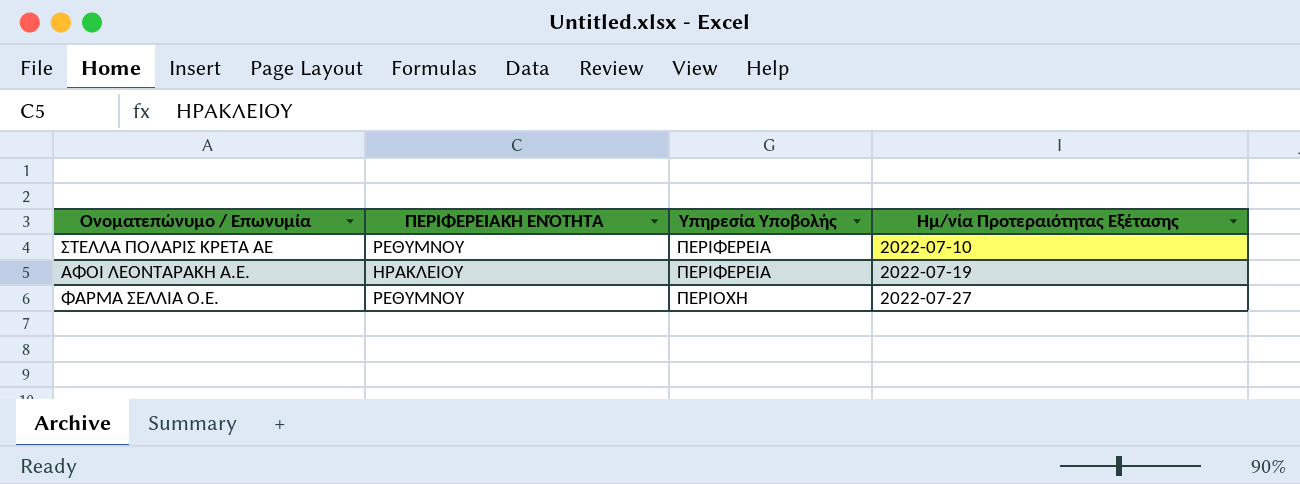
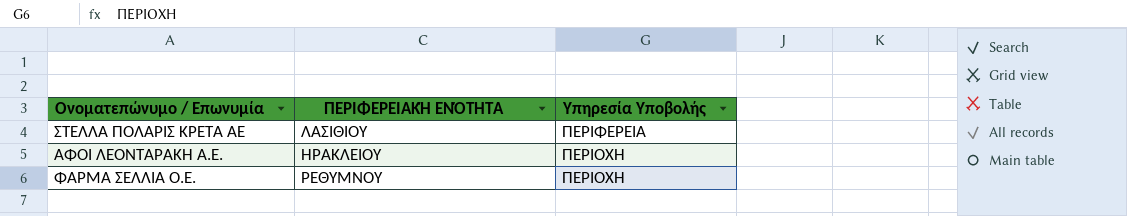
column Ημ/νία Προτεραιότητας Εξέτασης | position: 4 -> none
ΣΤΕΛΛΑ ΠΟΛΑΡΙΣ ΚΡΕΤΑ ΑΕ | ΠΕΡΙΦΕΡΕΙΑΚΉ ΕΝΌΤΗΤΑ: ΡΕΘΥΜΝΟΥ -> ΛΑΣΙΘΙΟΥ
ΑΦΟΙ ΛΕΟΝΤΑΡΑΚΗ Α.Ε. | Υπηρεσία Υποβολής: ΠΕΡΙΦΕΡΕΙΑ -> ΠΕΡΙΟΧΗ

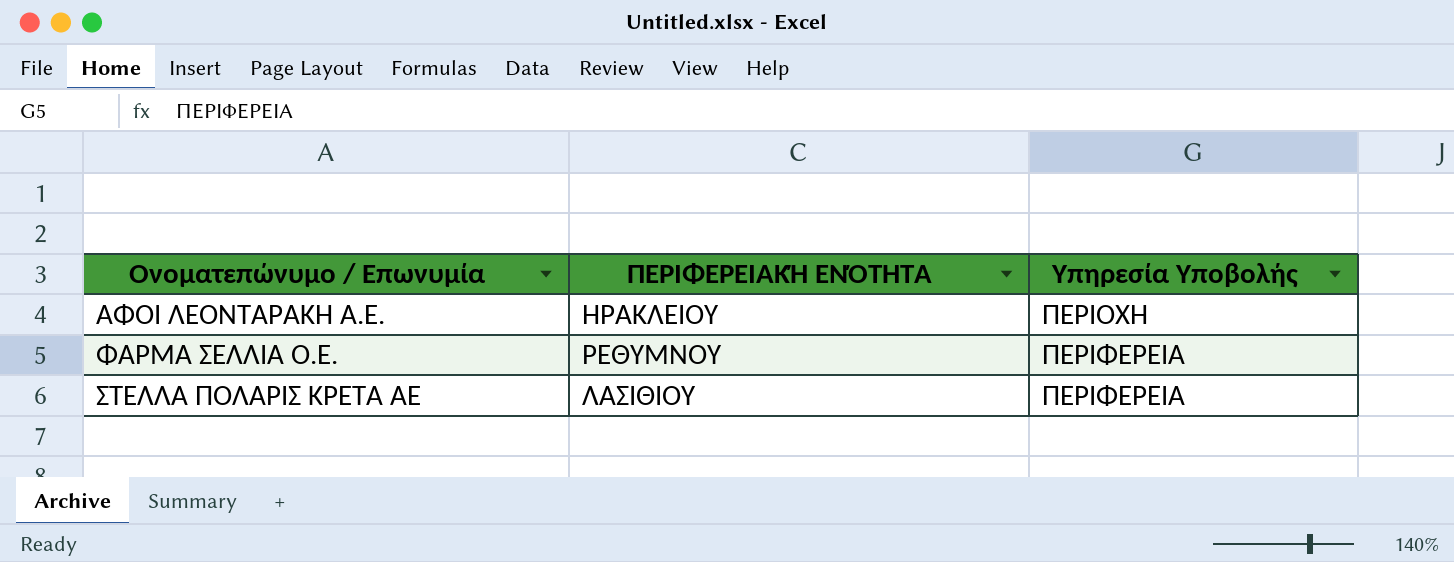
row order: Υπηρεσία Υποβολής descending -> Υπηρεσία Υποβολής ascending
ΦΑΡΜΑ ΣΕΛΛΙΑ Ο.Ε. | Υπηρεσία Υποβολής: ΠΕΡΙΟΧΗ -> ΠΕΡΙΦΕΡΕΙΑ

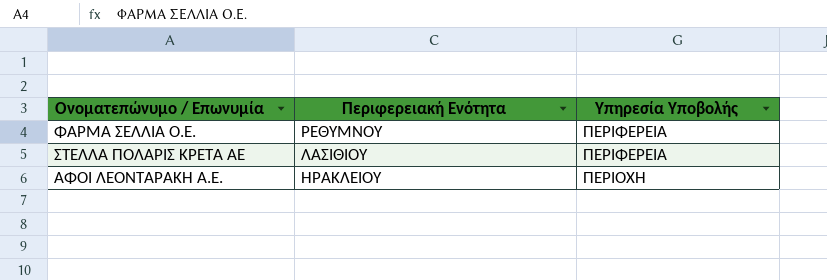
row order: Υπηρεσία Υποβολής ascending -> Ονοματεπώνυμο / Επωνυμία descending
column name: ΠΕΡΙΦΕΡΕΙΑΚΉ ΕΝΌΤΗΤΑ -> Περιφερειακή Ενότητα

